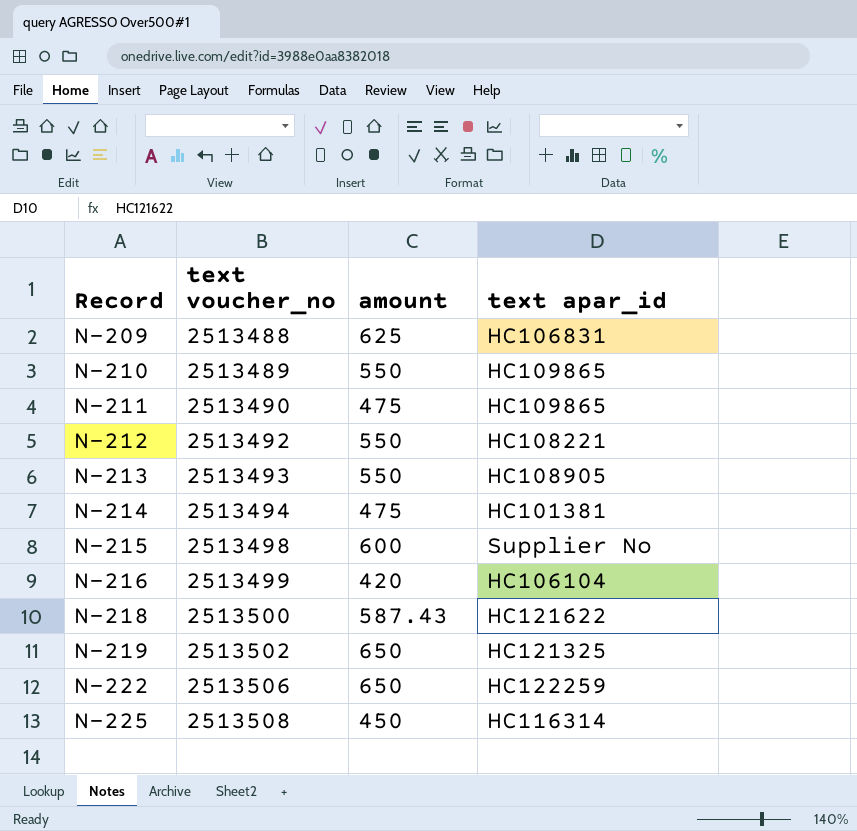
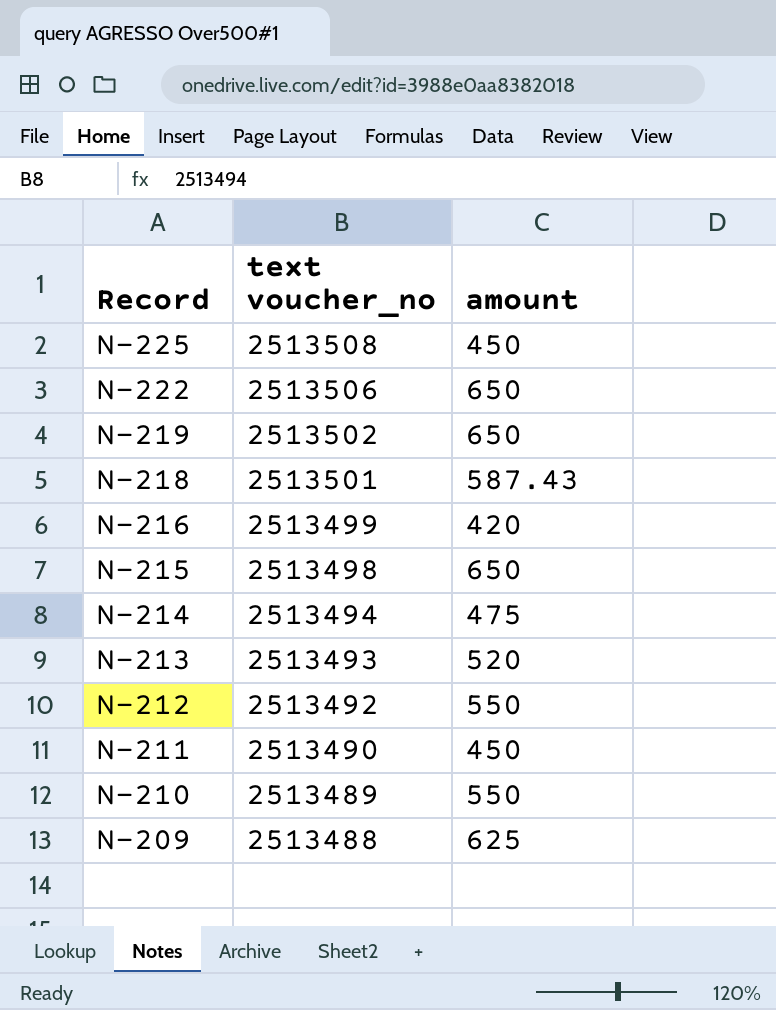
row order: Record ascending -> Record descending
column text apar_id | position: 4 -> none
N-218 | text voucher_no: 2513500 -> 2513501
N-215 | amount: 600 -> 650
N-213 | amount: 550 -> 520
N-211 | amount: 475 -> 450

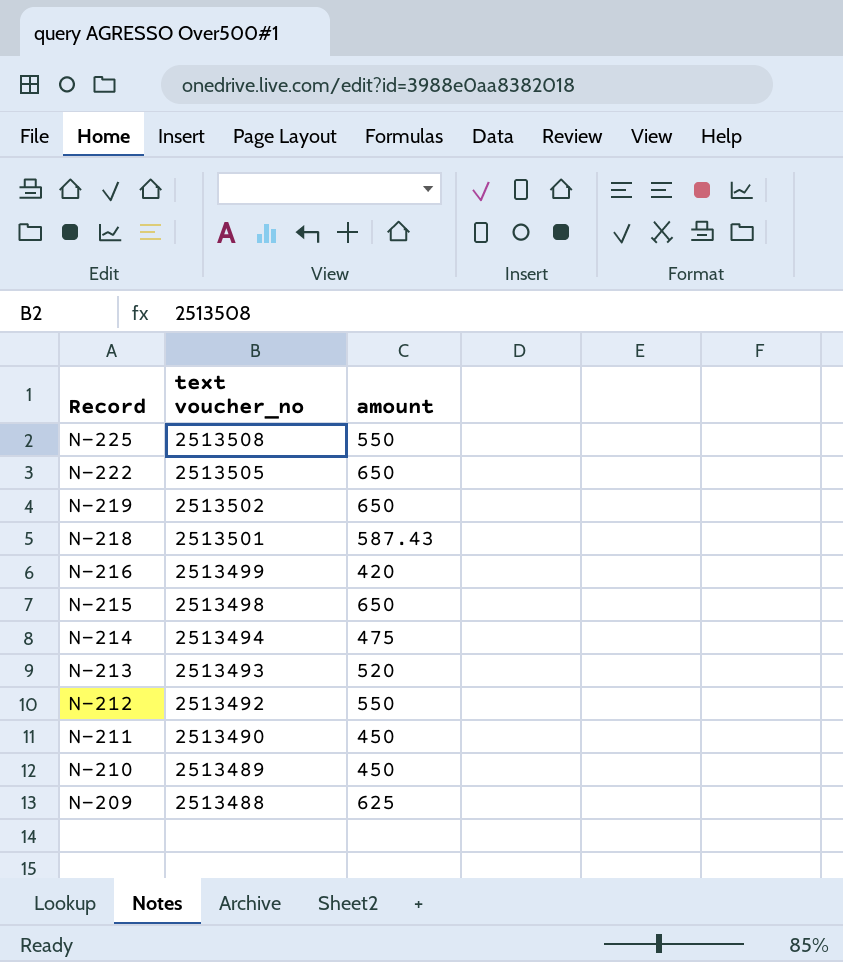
N-225 | amount: 450 -> 550
N-222 | text voucher_no: 2513506 -> 2513505
N-210 | amount: 550 -> 450

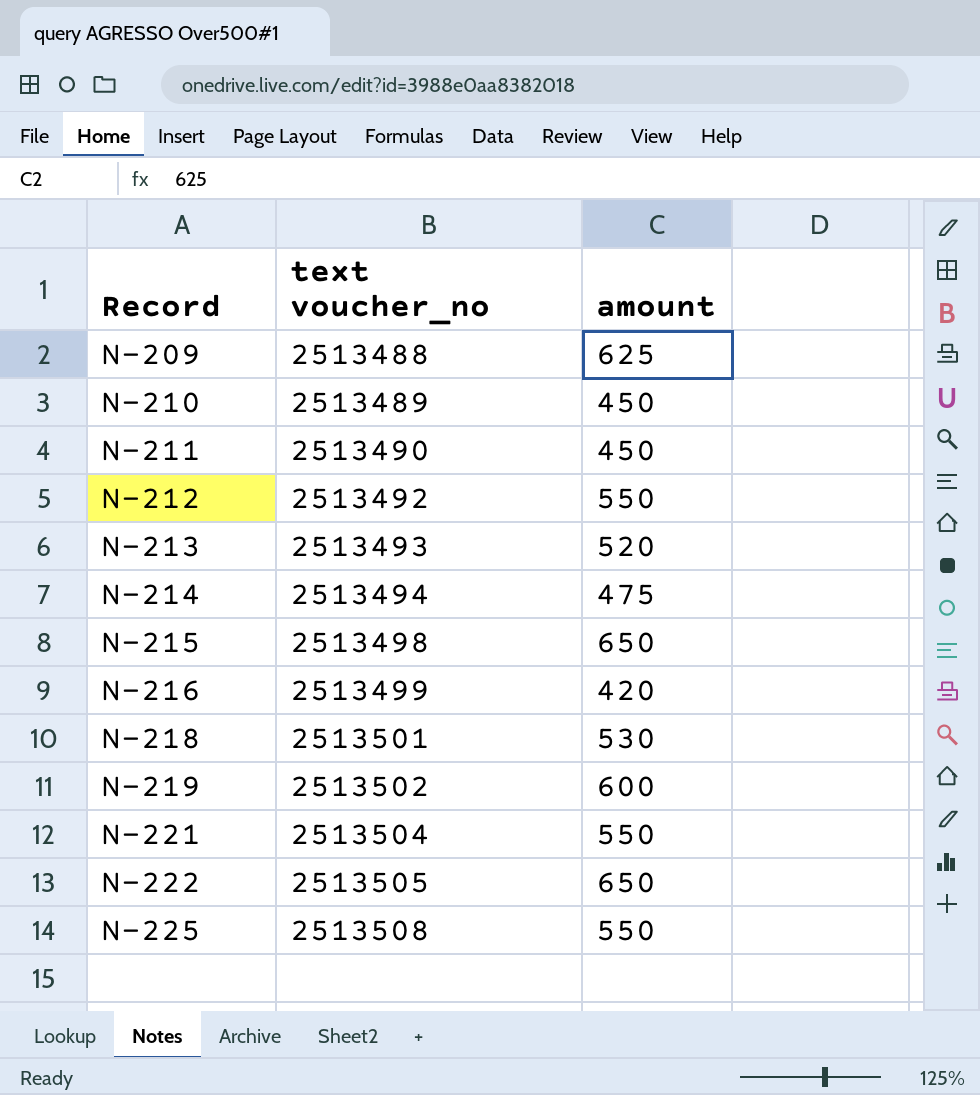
row order: Record descending -> Record ascending
N-218 | amount: 587.43 -> 530
N-219 | amount: 650 -> 600
row N-221: none -> 2513504 | 550

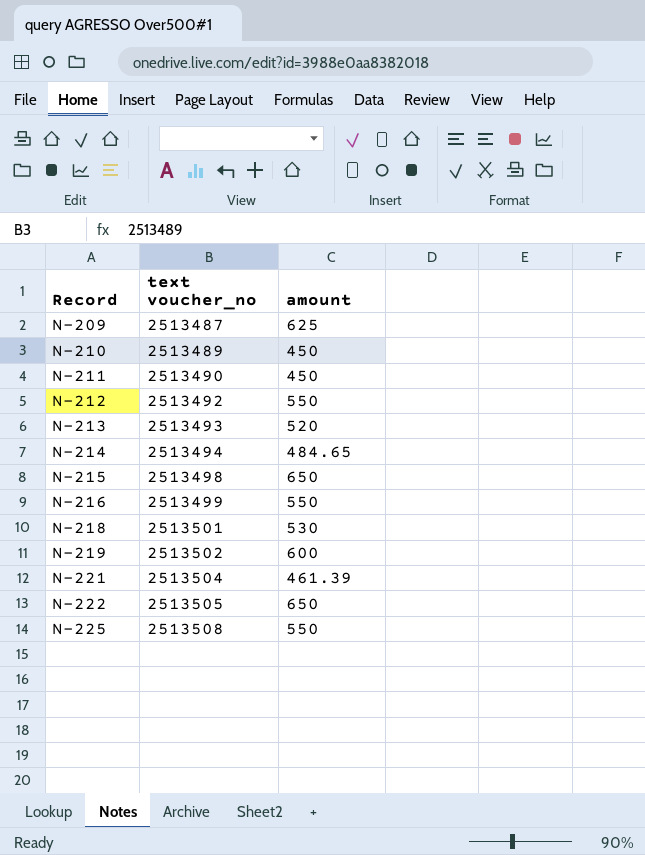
N-209 | text voucher_no: 2513488 -> 2513487
N-214 | amount: 475 -> 484.65
N-216 | amount: 420 -> 550
N-221 | amount: 550 -> 461.39

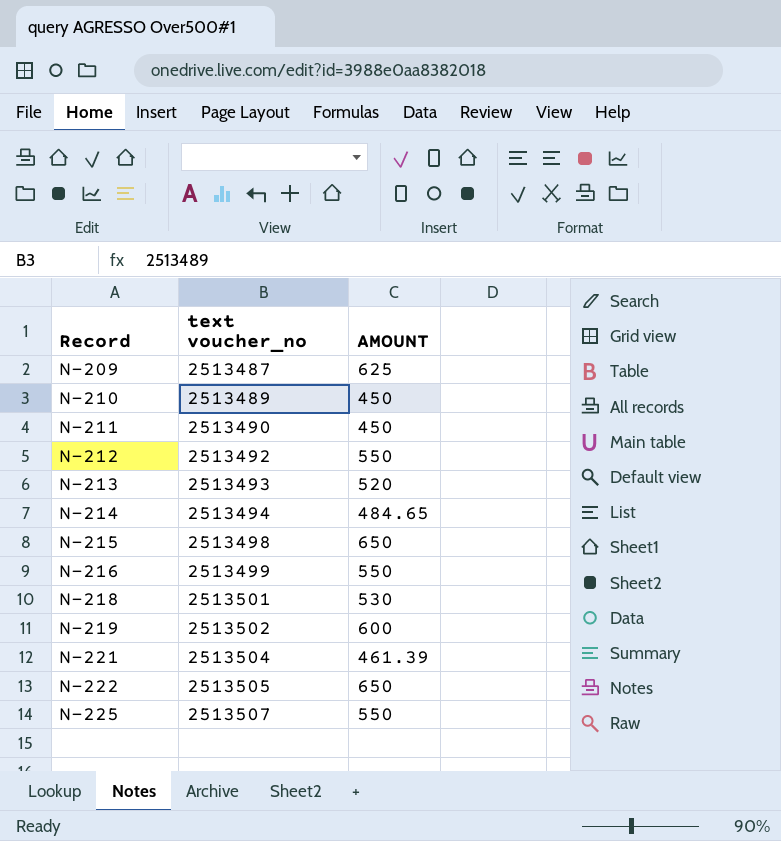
column name: amount -> AMOUNT
N-225 | text voucher_no: 2513508 -> 2513507

